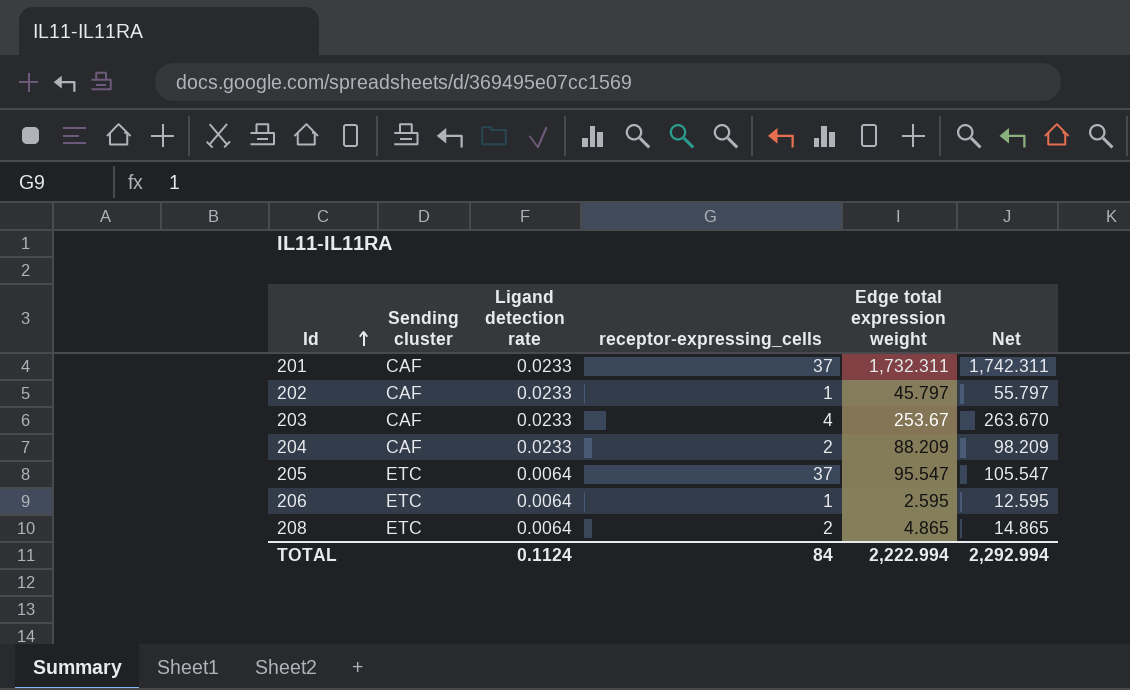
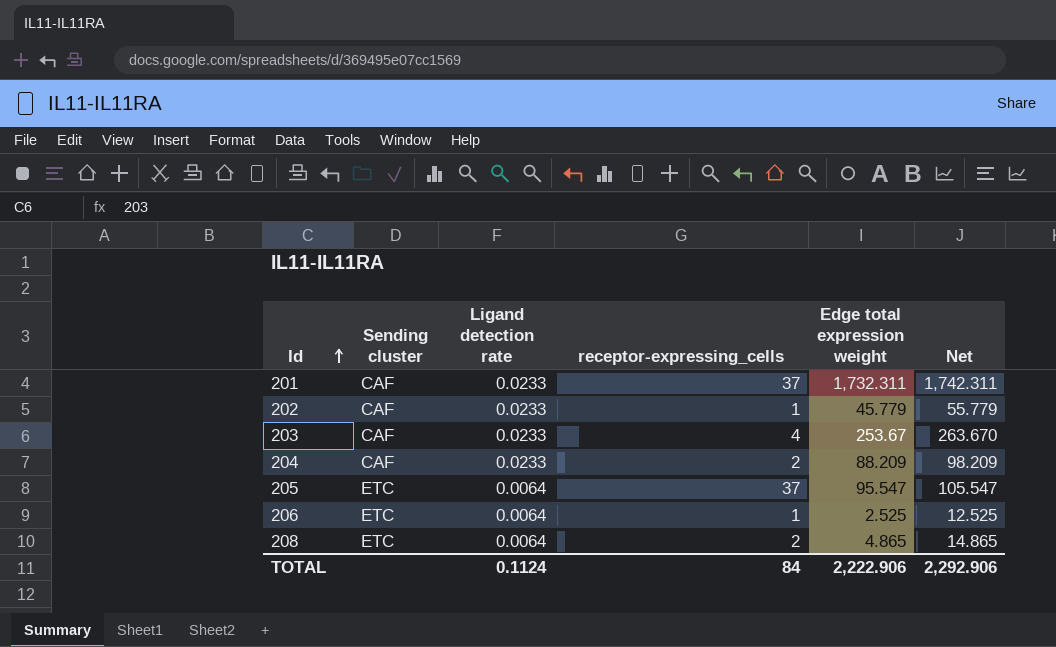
202 | Edge total expression weight: 45.797 -> 45.779
202 | Net: 55.797 -> 55.779
206 | Edge total expression weight: 2.595 -> 2.525
206 | Net: 12.595 -> 12.525
TOTAL | Edge total expression weight: 2,222.994 -> 2,222.906
TOTAL | Net: 2,292.994 -> 2,292.906

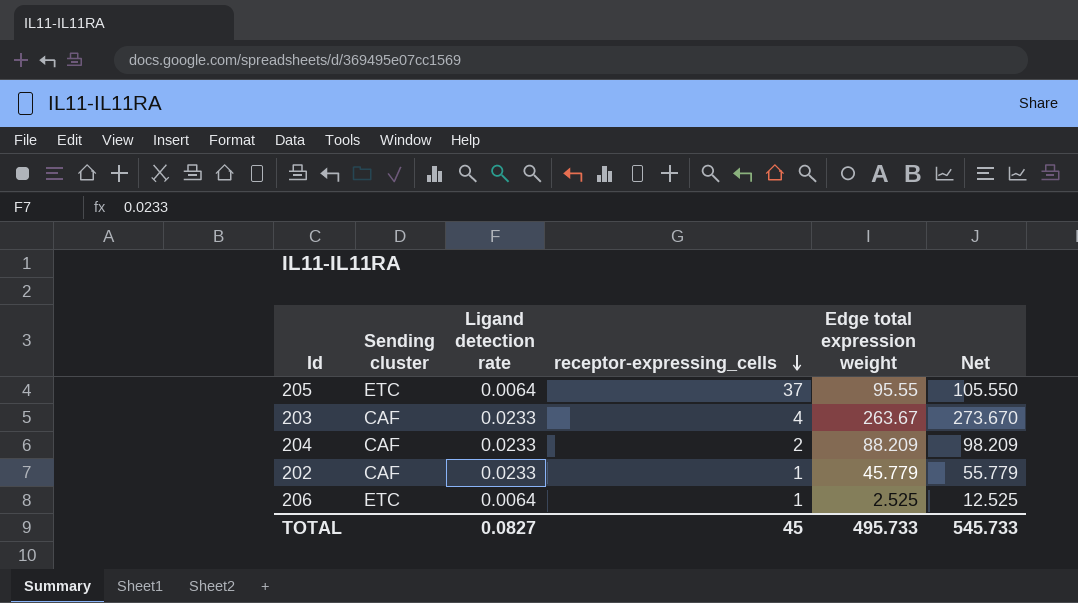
row order: Id ascending -> receptor-expressing_cells descending
row 201: CAF | 0.0233 | 37 | 1,732.311 | 1,742.311 -> none
row 208: ETC | 0.0064 | 2 | 4.865 | 14.865 -> none
205 | Edge total expression weight: 95.547 -> 95.55
205 | Net: 105.547 -> 105.550
203 | Edge total expression weight: 253.67 -> 263.67
203 | Net: 263.670 -> 273.670
TOTAL | Ligand detection rate: 0.1124 -> 0.0827
TOTAL | receptor-expressing_cells: 84 -> 45
TOTAL | Edge total expression weight: 2,222.906 -> 495.733
TOTAL | Net: 2,292.906 -> 545.733

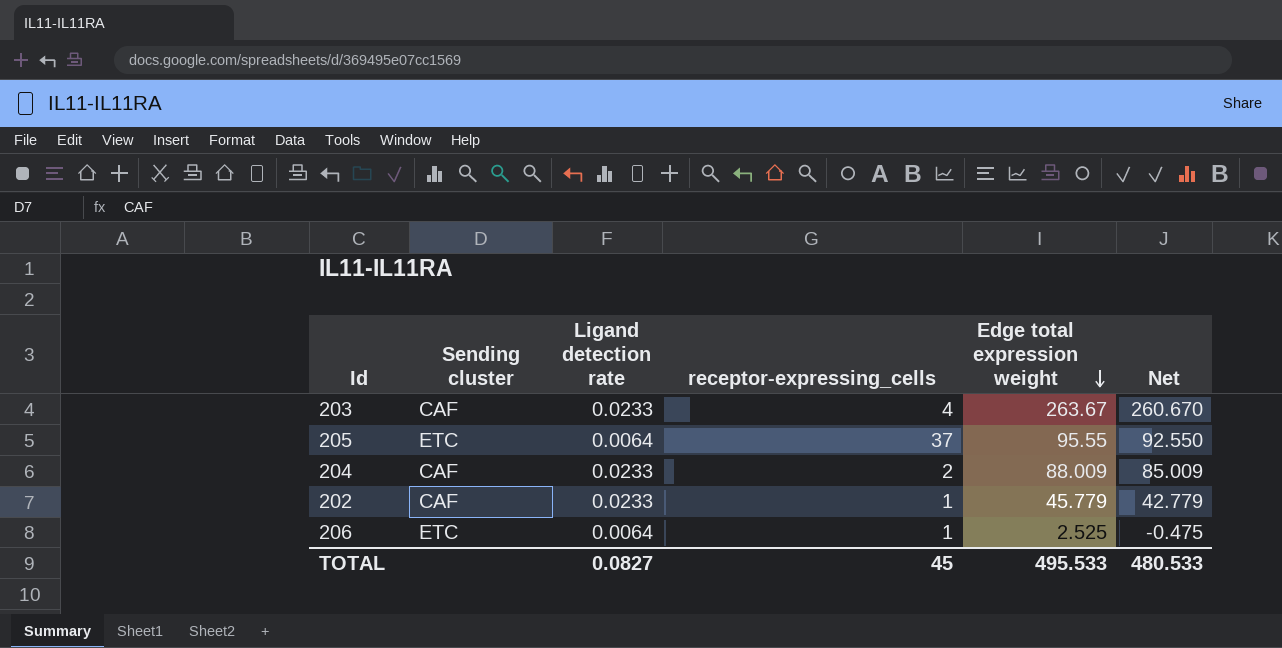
row order: receptor-expressing_cells descending -> Edge total expression weight descending
column Net | formula: [Edge total expression weight] + 10 -> [Edge total expression weight] - 3
204 | Edge total expression weight: 88.209 -> 88.009
TOTAL | Edge total expression weight: 495.733 -> 495.533
TOTAL | Net: 545.733 -> 480.533

